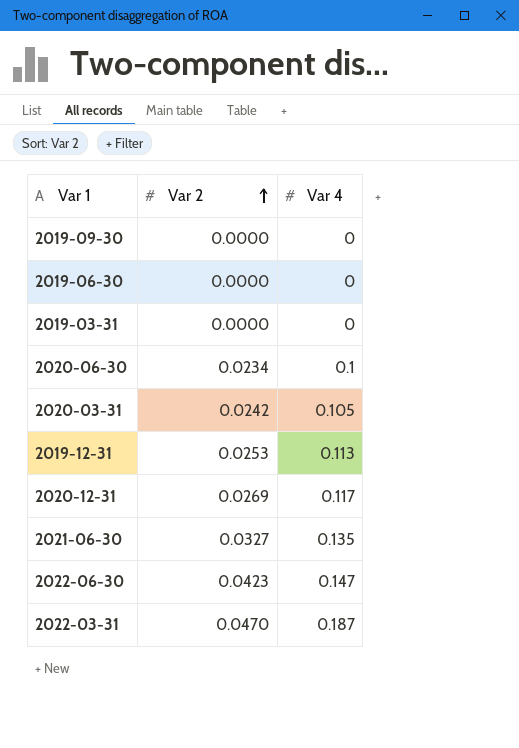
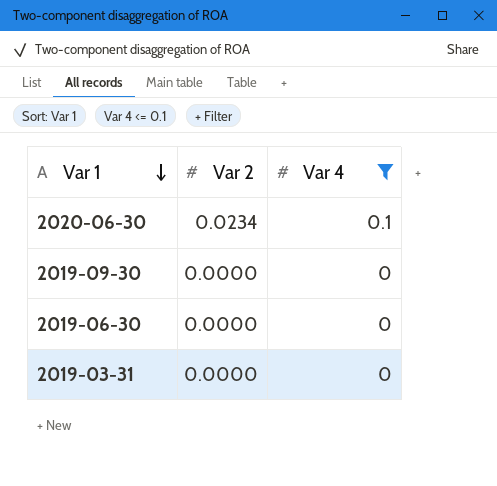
filter: none -> Var 4 <= 0.1
row order: Var 2 ascending -> Var 1 descending

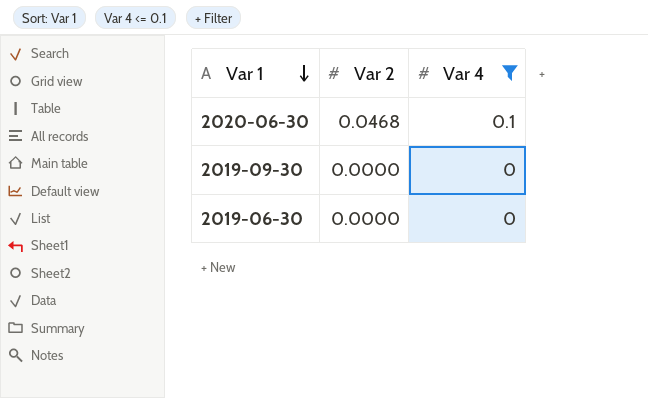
row 2019-03-31: 0.0000 | 0 -> none
2020-06-30 | Var 2: 0.0234 -> 0.0468

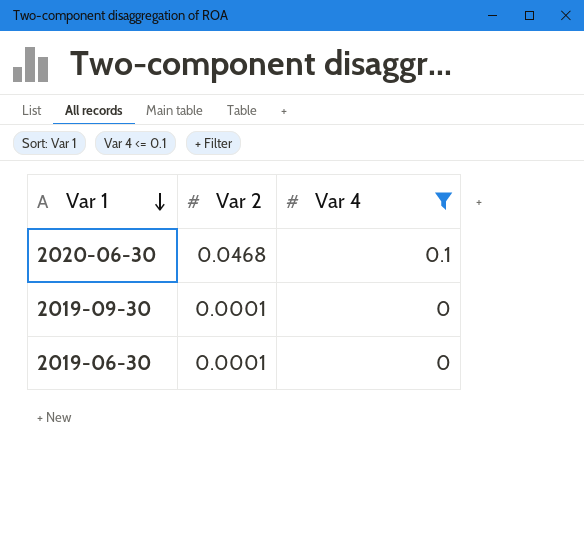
2019-09-30 | Var 2: 0.0000 -> 0.0001
2019-06-30 | Var 2: 0.0000 -> 0.0001

